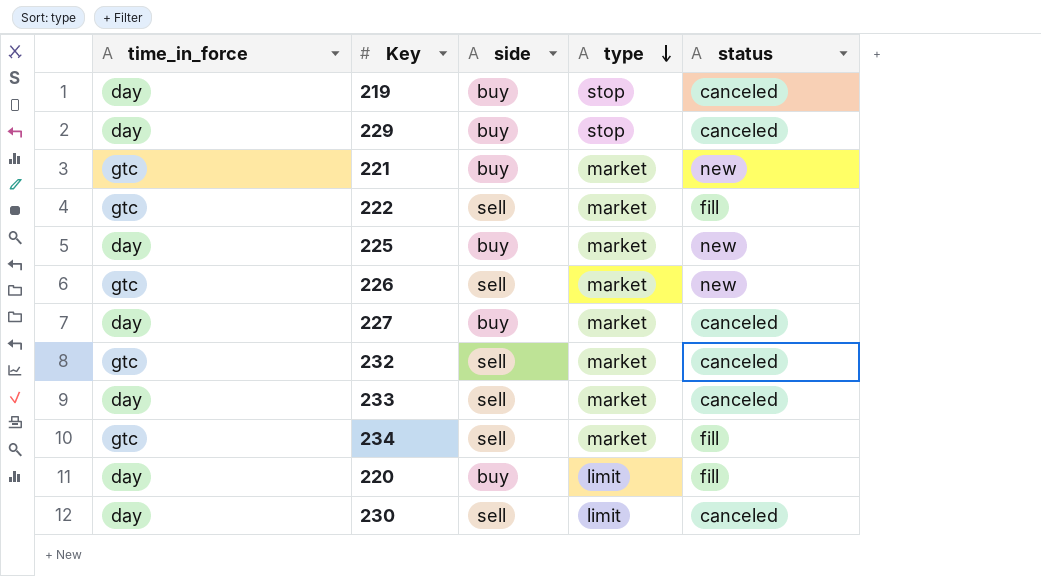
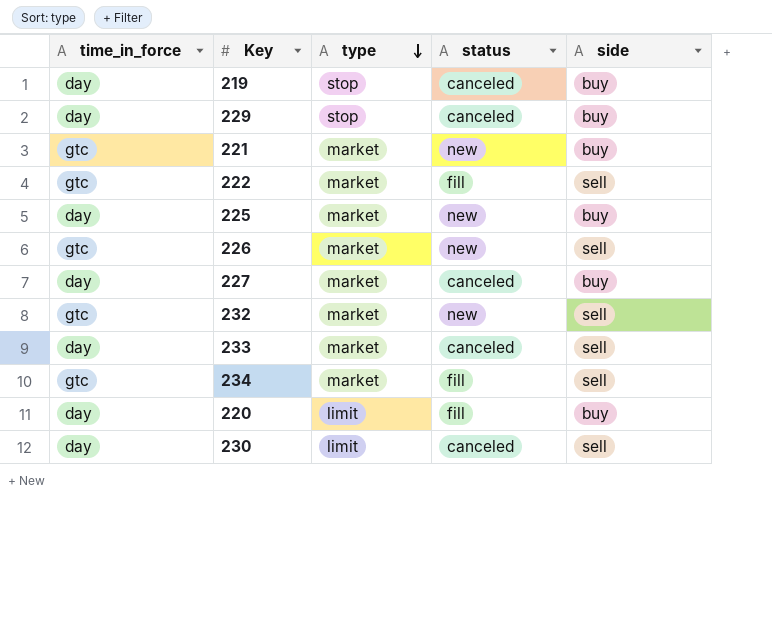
column side | position: 3 -> 5
232 | status: canceled -> new

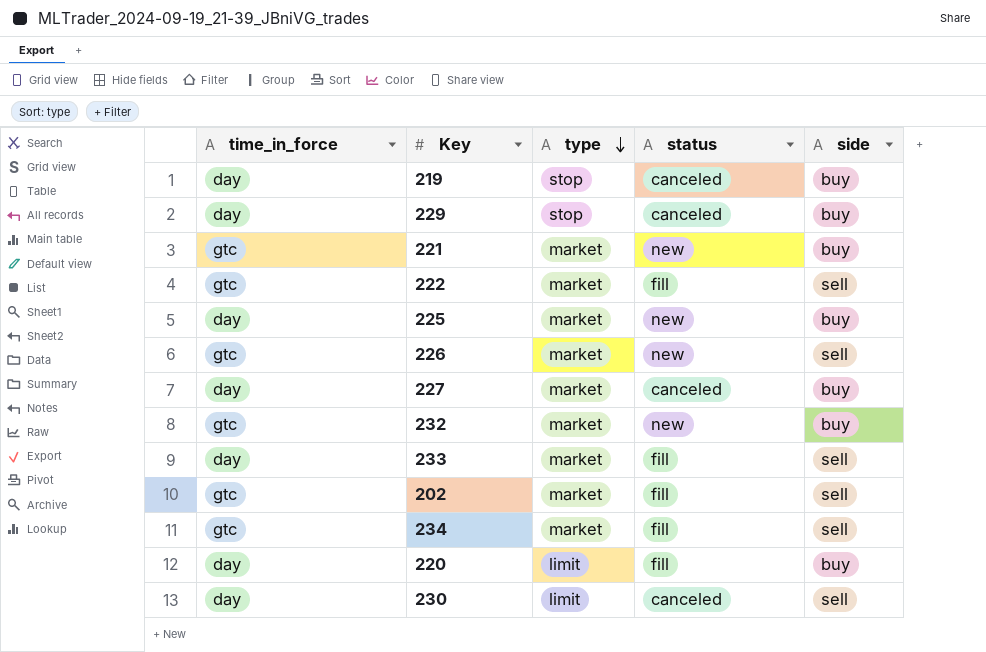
232 | side: sell -> buy
233 | status: canceled -> fill
row 202: none -> gtc | market | fill | sell

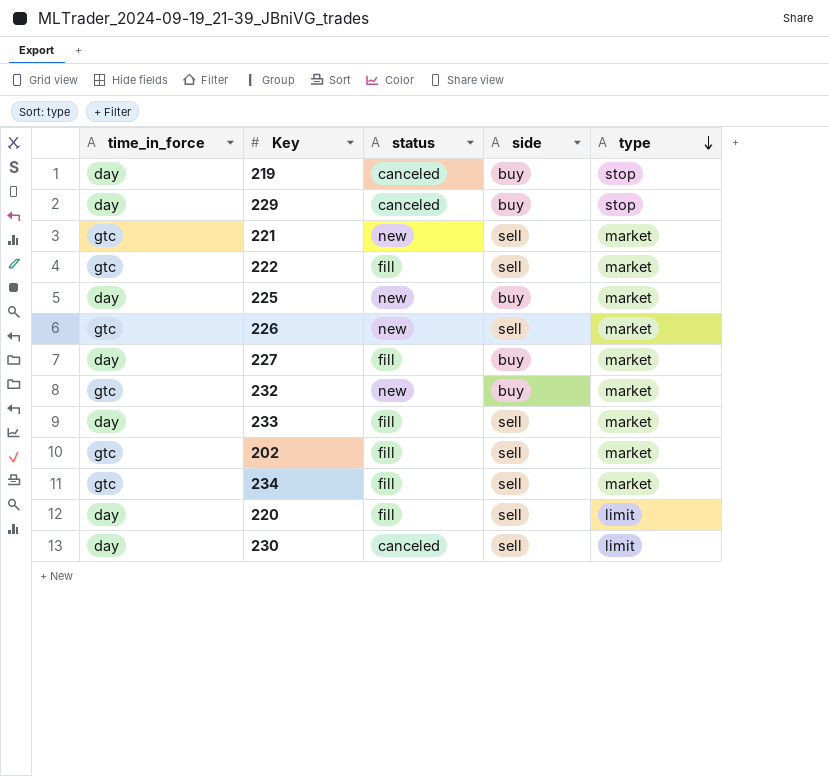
column type | position: 3 -> 5
221 | side: buy -> sell
227 | status: canceled -> fill
220 | side: buy -> sell

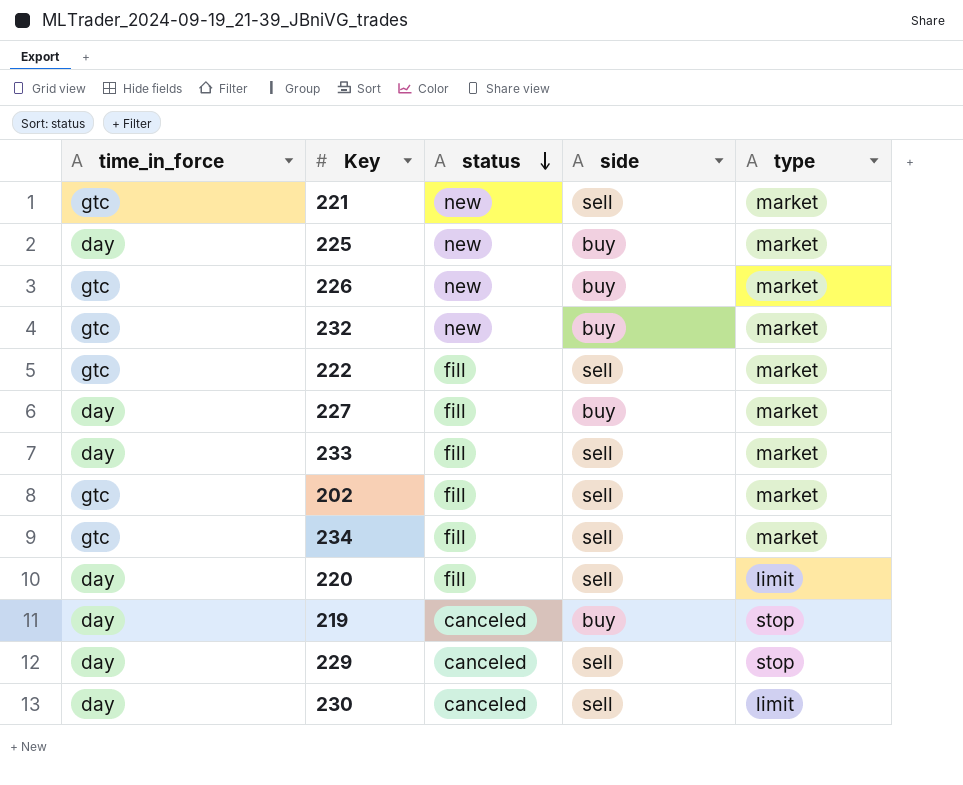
row order: type descending -> status descending
226 | side: sell -> buy
229 | side: buy -> sell

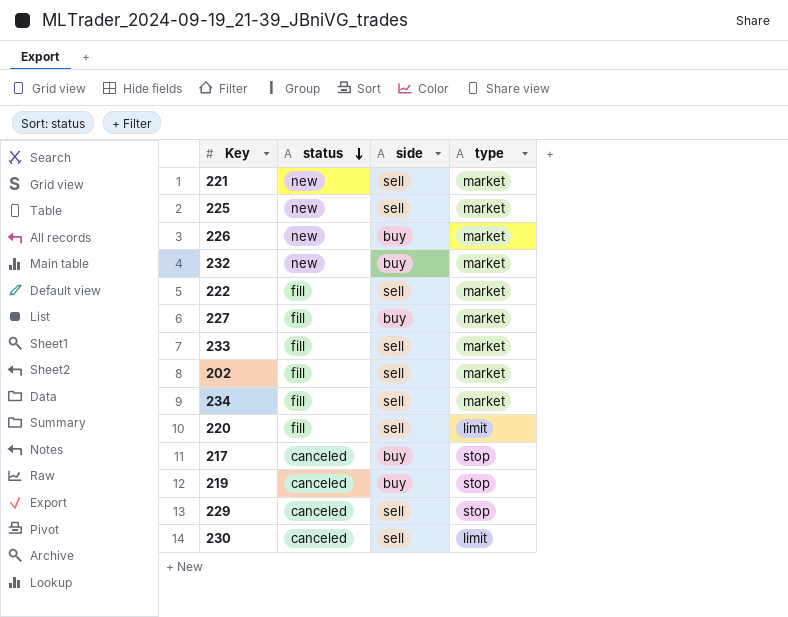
column time_in_force | position: 1 -> none
225 | side: buy -> sell
row 217: none -> canceled | buy | stop

